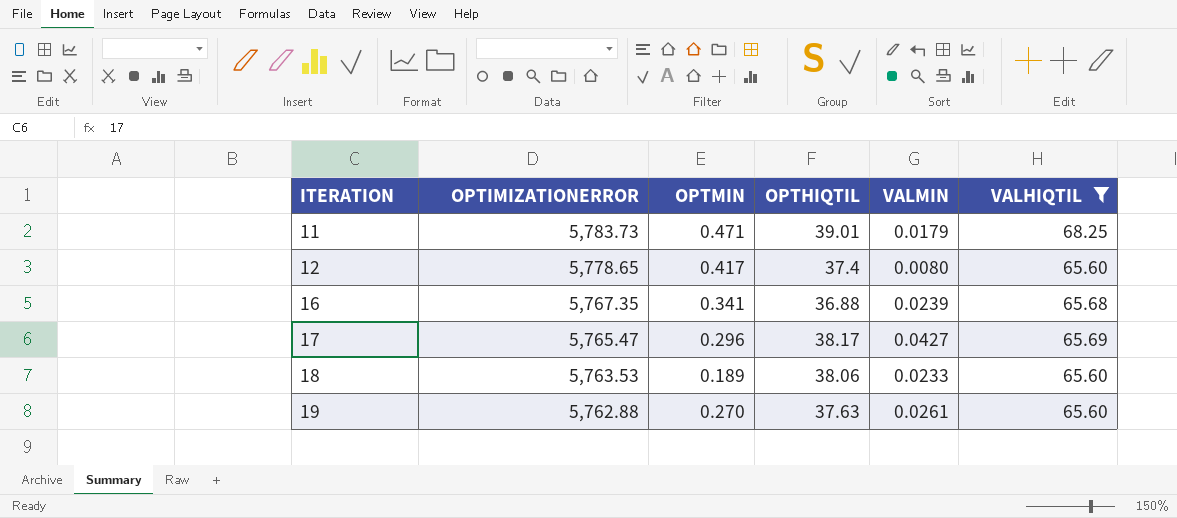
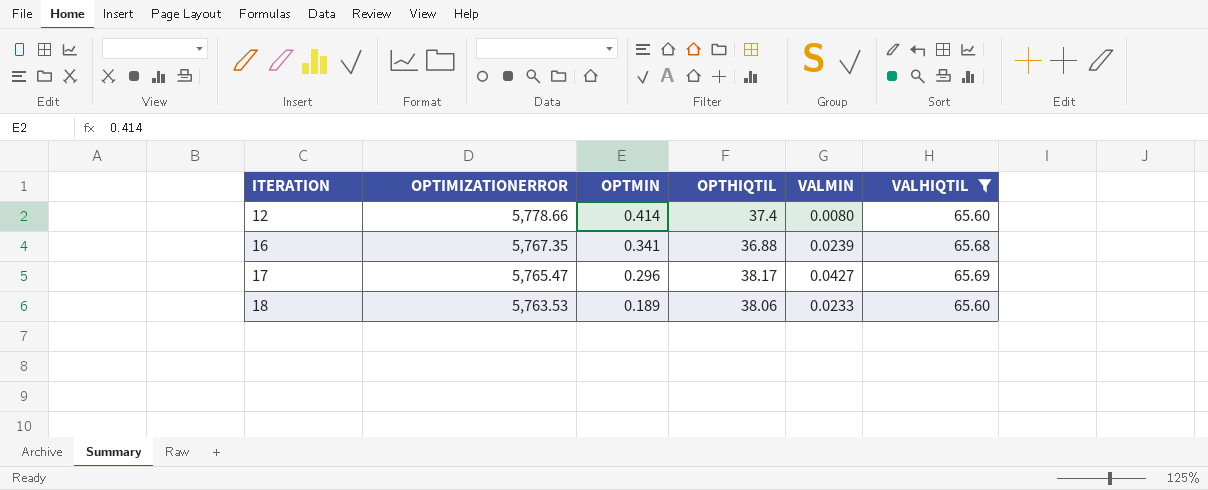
row 11: 5,783.73 | 0.471 | 39.01 | 0.0179 | 68.25 -> none
row 19: 5,762.88 | 0.270 | 37.63 | 0.0261 | 65.60 -> none
12 | OPTIMIZATIONERROR: 5,778.65 -> 5,778.66
12 | OPTMIN: 0.417 -> 0.414

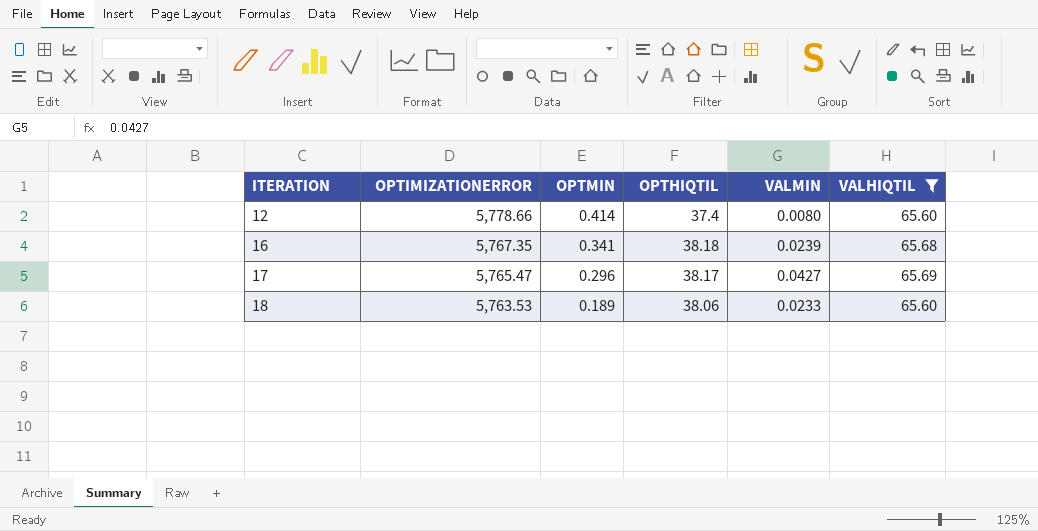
16 | OPTHIQTIL: 36.88 -> 38.18

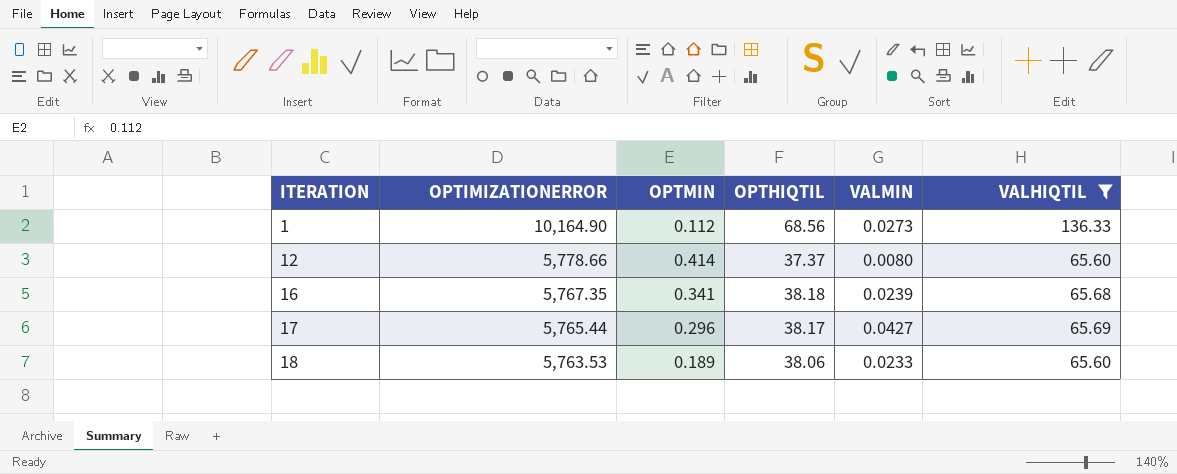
row 1: none -> 10,164.90 | 0.112 | 68.56 | 0.0273 | 136.33
12 | OPTHIQTIL: 37.4 -> 37.37
17 | OPTIMIZATIONERROR: 5,765.47 -> 5,765.44

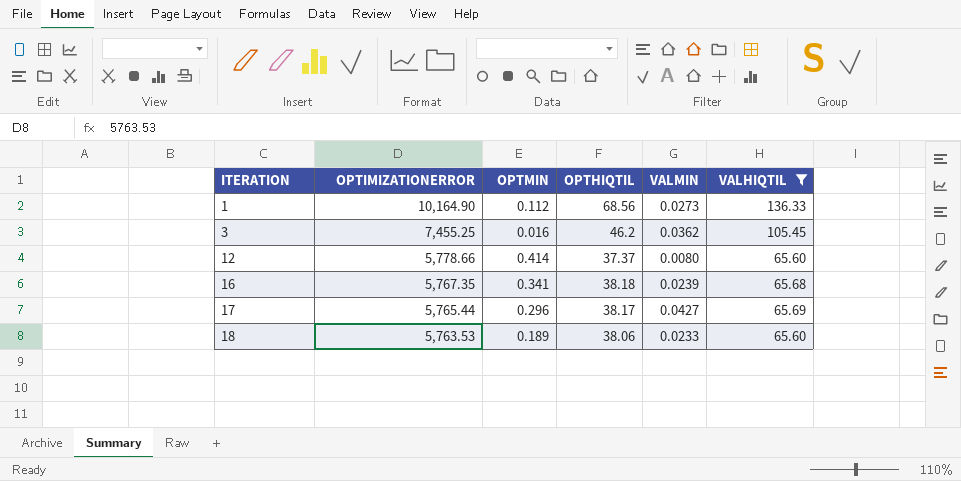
row 3: none -> 7,455.25 | 0.016 | 46.2 | 0.0362 | 105.45

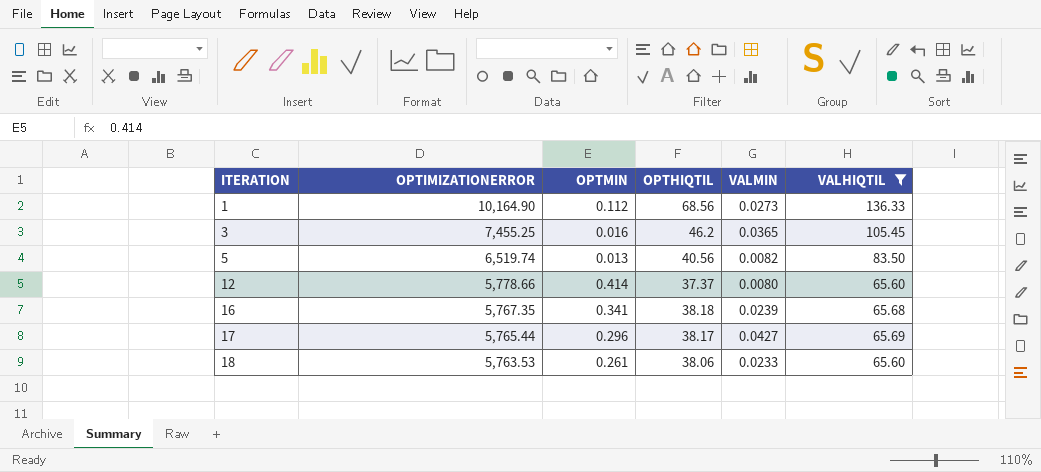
3 | VALMIN: 0.0362 -> 0.0365
row 5: none -> 6,519.74 | 0.013 | 40.56 | 0.0082 | 83.50
18 | OPTMIN: 0.189 -> 0.261

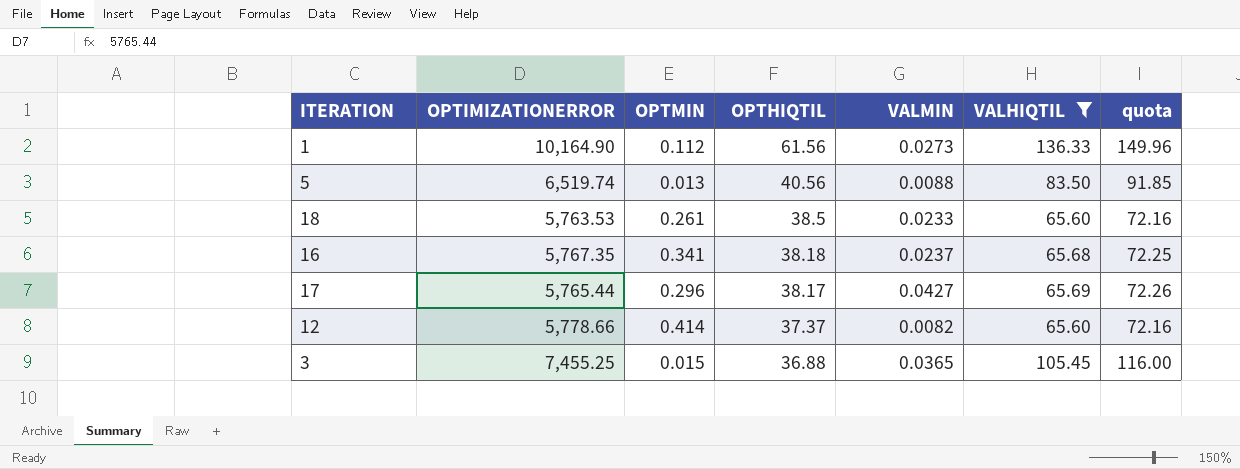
row order: ITERATION ascending -> OPTHIQTIL descending
column quota | formula: none -> [VALHIQTIL] * 1.1
1 | OPTHIQTIL: 68.56 -> 61.56
5 | VALMIN: 0.0082 -> 0.0088
18 | OPTHIQTIL: 38.06 -> 38.5
16 | VALMIN: 0.0239 -> 0.0237
12 | VALMIN: 0.0080 -> 0.0082
3 | OPTMIN: 0.016 -> 0.015
3 | OPTHIQTIL: 46.2 -> 36.88

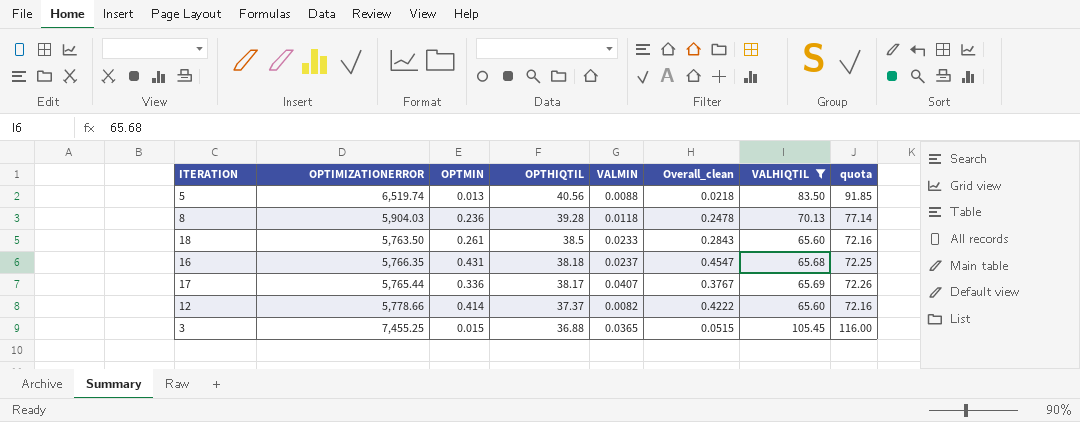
column Overall_clean | formula: none -> [OPTMIN] + [VALMIN]
row 1: 10,164.90 | 0.112 | 61.56 | 0.0273 | 136.33 | 149.96 -> none
row 8: none -> 5,904.03 | 0.236 | 39.28 | 0.0118 | 0.2478 | 70.13 | 77.14
18 | OPTIMIZATIONERROR: 5,763.53 -> 5,763.50
16 | OPTIMIZATIONERROR: 5,767.35 -> 5,766.35
16 | OPTMIN: 0.341 -> 0.431
17 | OPTMIN: 0.296 -> 0.336
17 | VALMIN: 0.0427 -> 0.0407

